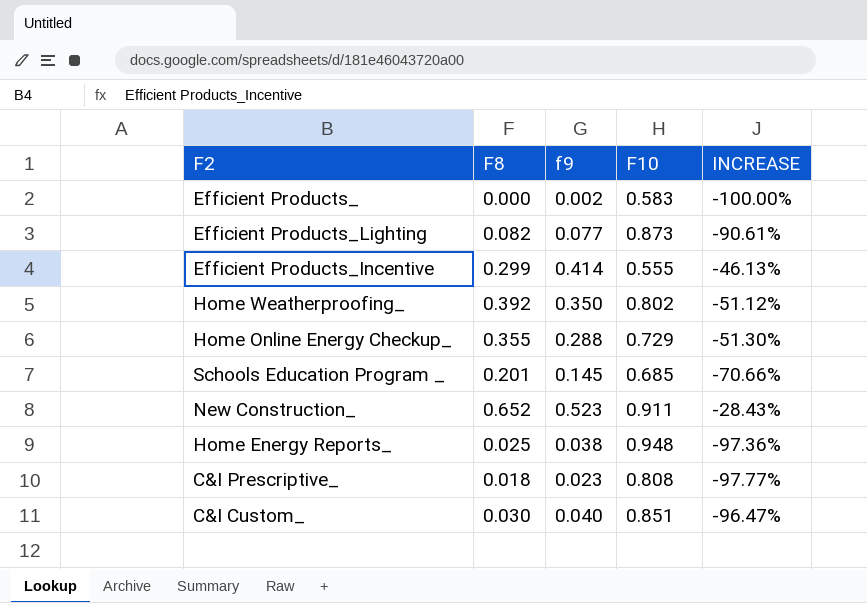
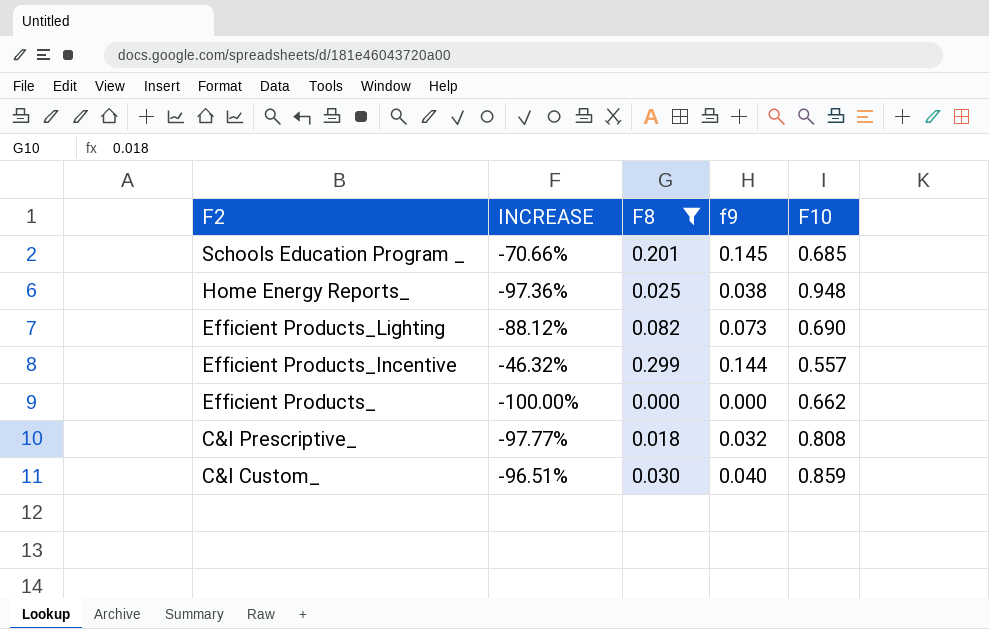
filter: none -> F8 <= 0.299
row order: none -> F2 descending
column INCREASE | position: 5 -> 2
Efficient Products_Lighting | INCREASE: -90.61% -> -88.12%
Efficient Products_Lighting | f9: 0.077 -> 0.073
Efficient Products_Lighting | F10: 0.873 -> 0.690
Efficient Products_Incentive | INCREASE: -46.13% -> -46.32%
Efficient Products_Incentive | f9: 0.414 -> 0.144
Efficient Products_Incentive | F10: 0.555 -> 0.557
Efficient Products_ | f9: 0.002 -> 0.000
Efficient Products_ | F10: 0.583 -> 0.662
C&I Prescriptive_ | f9: 0.023 -> 0.032
C&I Custom_ | INCREASE: -96.47% -> -96.51%
C&I Custom_ | F10: 0.851 -> 0.859

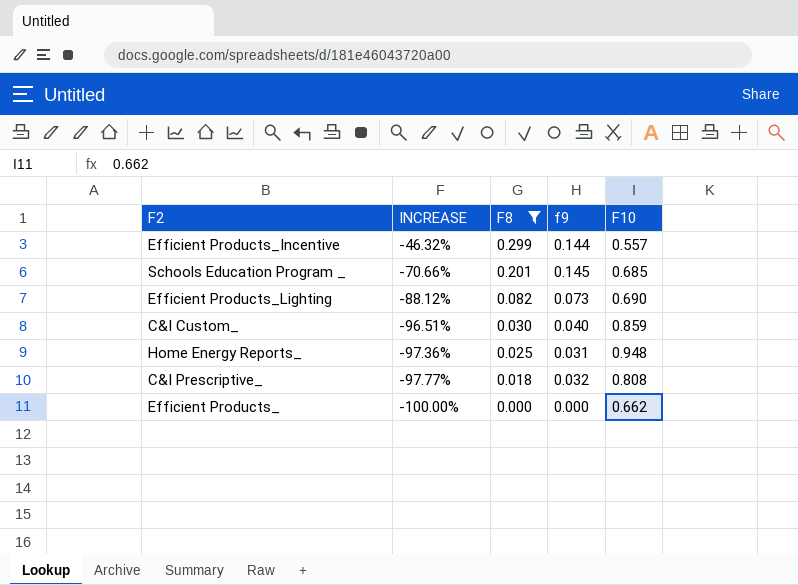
row order: F2 descending -> INCREASE descending
Home Energy Reports_ | f9: 0.038 -> 0.031

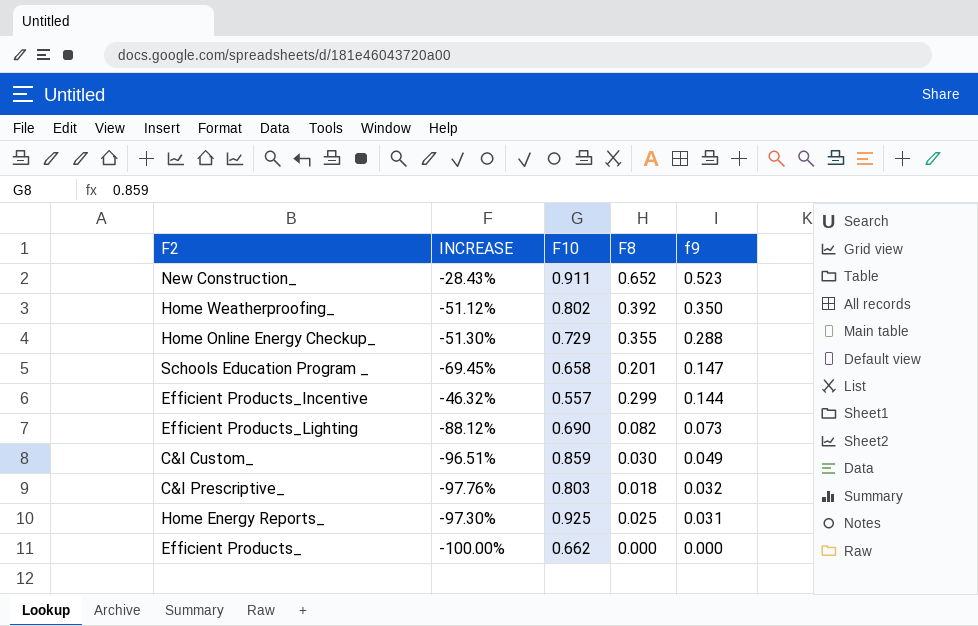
filter: F8 <= 0.299 -> none
row order: INCREASE descending -> f9 descending
column F10 | position: 5 -> 3
Schools Education Program _ | INCREASE: -70.66% -> -69.45%
Schools Education Program _ | F10: 0.685 -> 0.658
Schools Education Program _ | f9: 0.145 -> 0.147
C&I Custom_ | f9: 0.040 -> 0.049
C&I Prescriptive_ | INCREASE: -97.77% -> -97.76%
C&I Prescriptive_ | F10: 0.808 -> 0.803
Home Energy Reports_ | INCREASE: -97.36% -> -97.30%
Home Energy Reports_ | F10: 0.948 -> 0.925

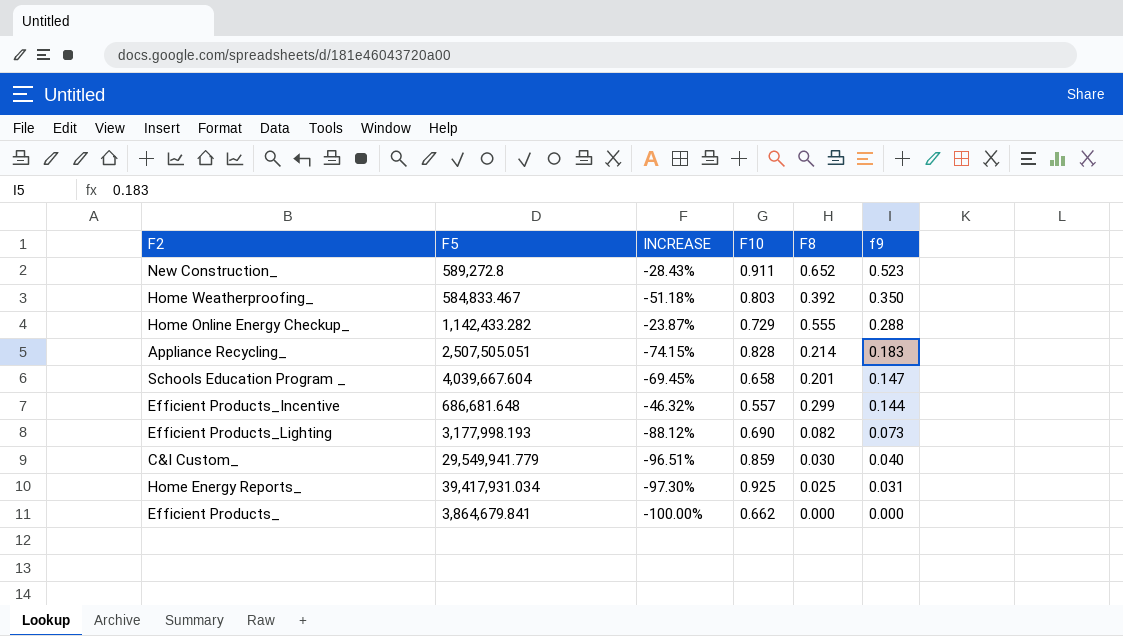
column F5 | position: none -> 2
row C&I Prescriptive_: -97.76% | 0.803 | 0.018 | 0.032 -> none
Home Weatherproofing_ | INCREASE: -51.12% -> -51.18%
Home Weatherproofing_ | F10: 0.802 -> 0.803
Home Online Energy Checkup_ | INCREASE: -51.30% -> -23.87%
Home Online Energy Checkup_ | F8: 0.355 -> 0.555
row Appliance Recycling_: none -> 2,507,505.051 | -74.15% | 0.828 | 0.214 | 0.183
C&I Custom_ | f9: 0.049 -> 0.040

